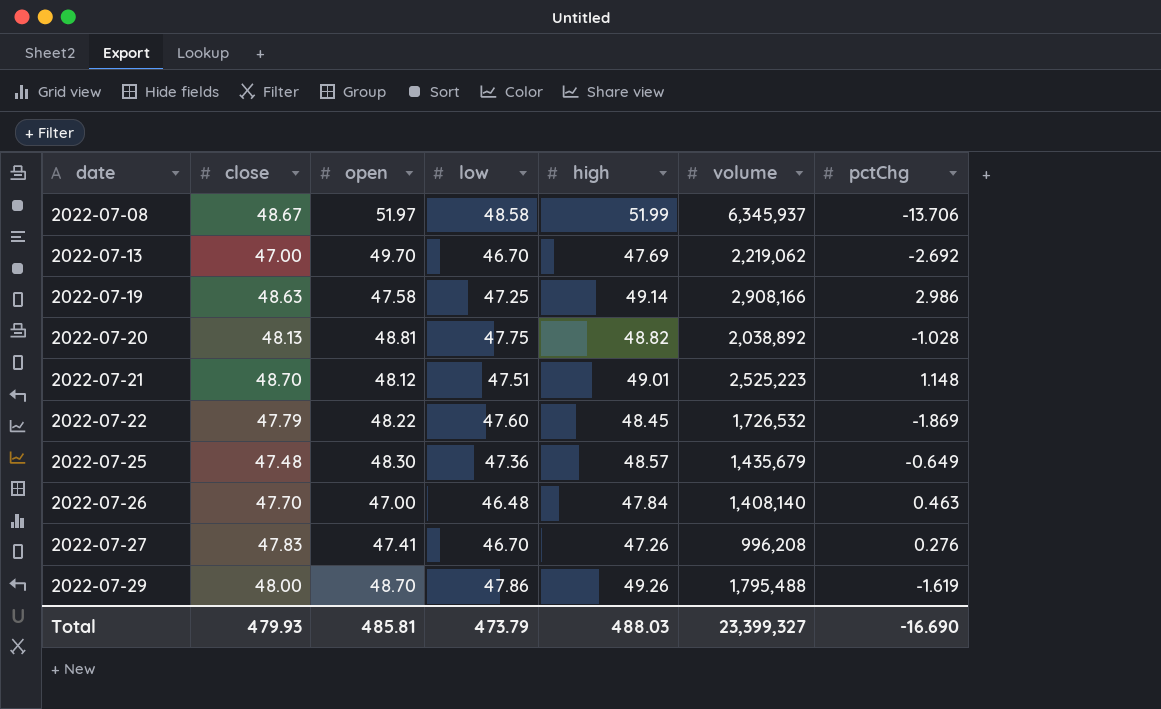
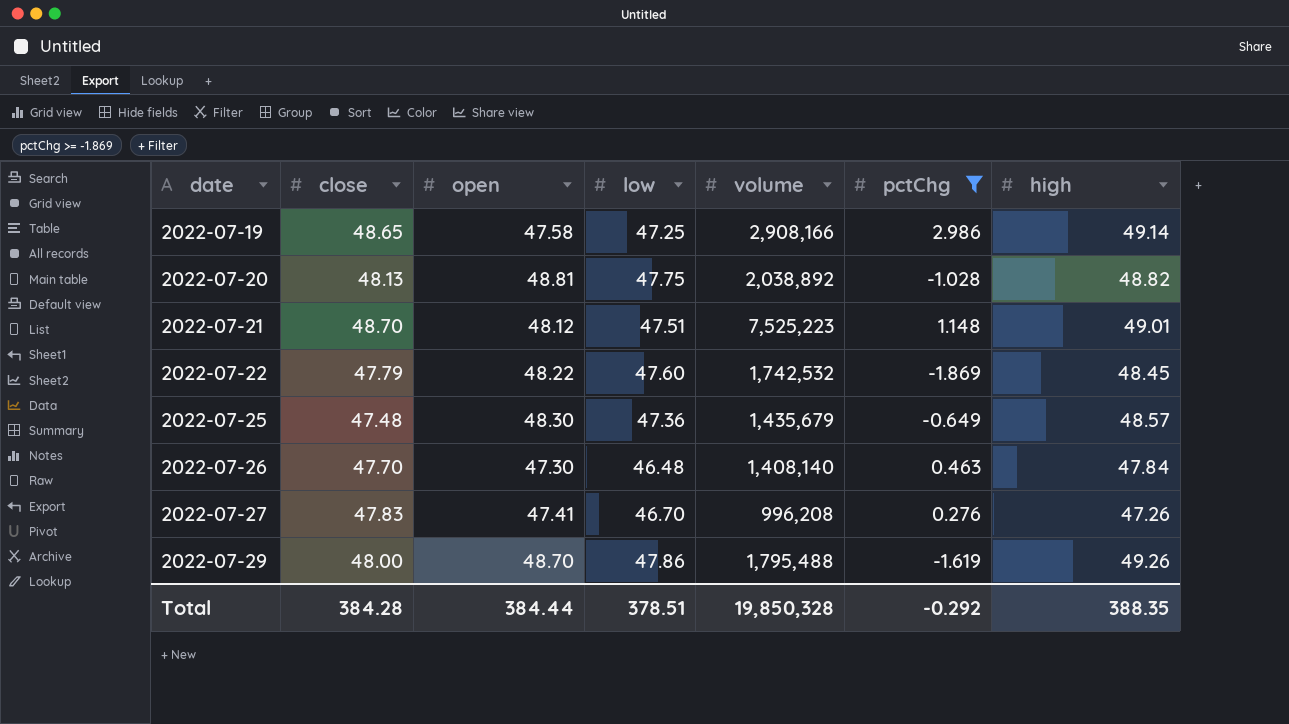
filter: none -> pctChg >= -1.869
column high | position: 5 -> 7
2022-07-19 | close: 48.63 -> 48.65
2022-07-21 | volume: 2,525,223 -> 7,525,223
2022-07-22 | volume: 1,726,532 -> 1,742,532
2022-07-26 | open: 47.00 -> 47.30
Total | close: 479.93 -> 384.28
Total | open: 485.81 -> 384.44
Total | low: 473.79 -> 378.51
Total | volume: 23,399,327 -> 19,850,328
Total | pctChg: -16.690 -> -0.292
Total | high: 488.03 -> 388.35

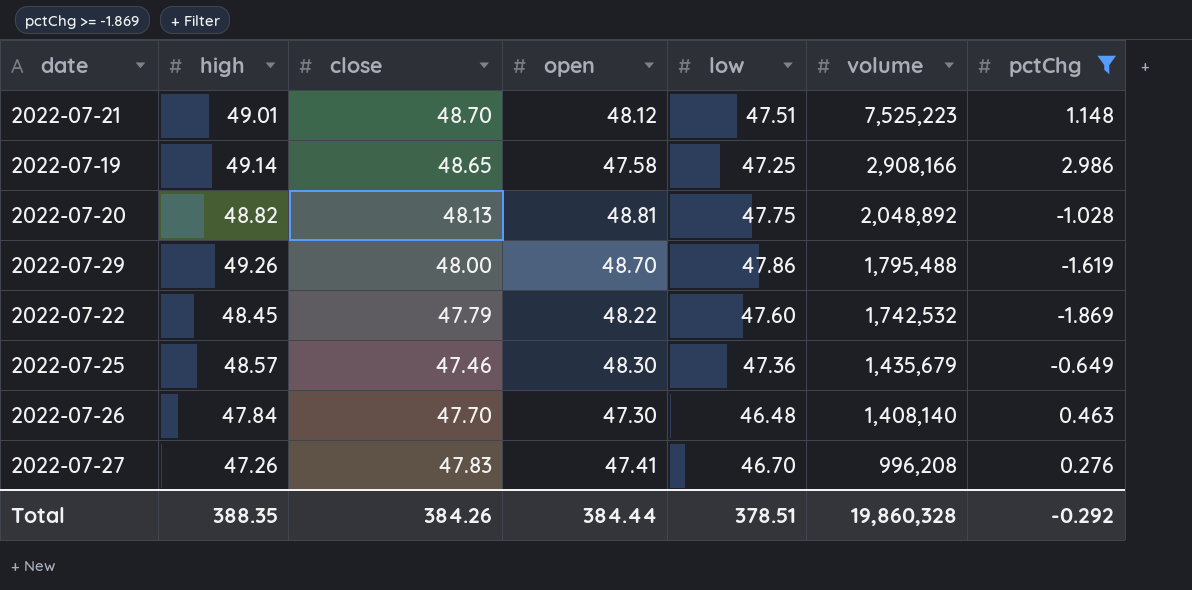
row order: date ascending -> volume descending
column high | position: 7 -> 2
2022-07-20 | volume: 2,038,892 -> 2,048,892
2022-07-25 | close: 47.48 -> 47.46
Total | close: 384.28 -> 384.26
Total | volume: 19,850,328 -> 19,860,328

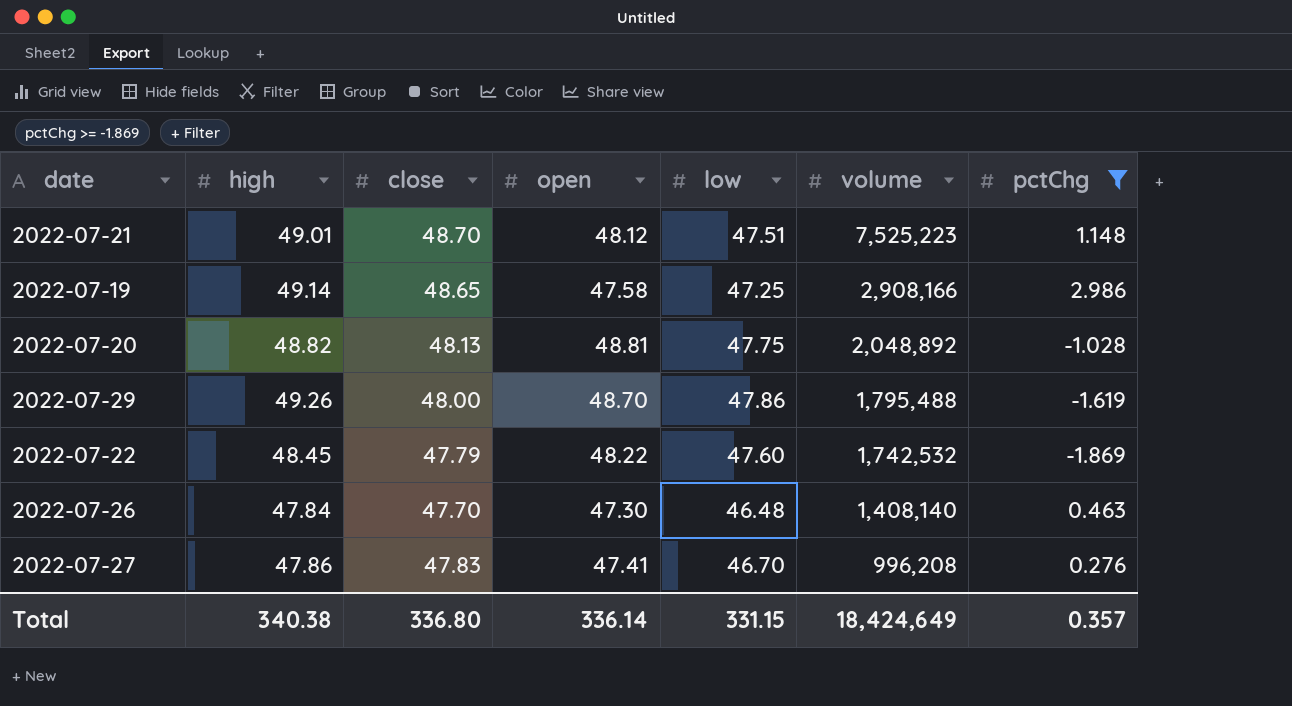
row 2022-07-25: 48.57 | 47.46 | 48.30 | 47.36 | 1,435,679 | -0.649 -> none
2022-07-27 | high: 47.26 -> 47.86
Total | high: 388.35 -> 340.38
Total | close: 384.26 -> 336.80
Total | open: 384.44 -> 336.14
Total | low: 378.51 -> 331.15
Total | volume: 19,860,328 -> 18,424,649
Total | pctChg: -0.292 -> 0.357

